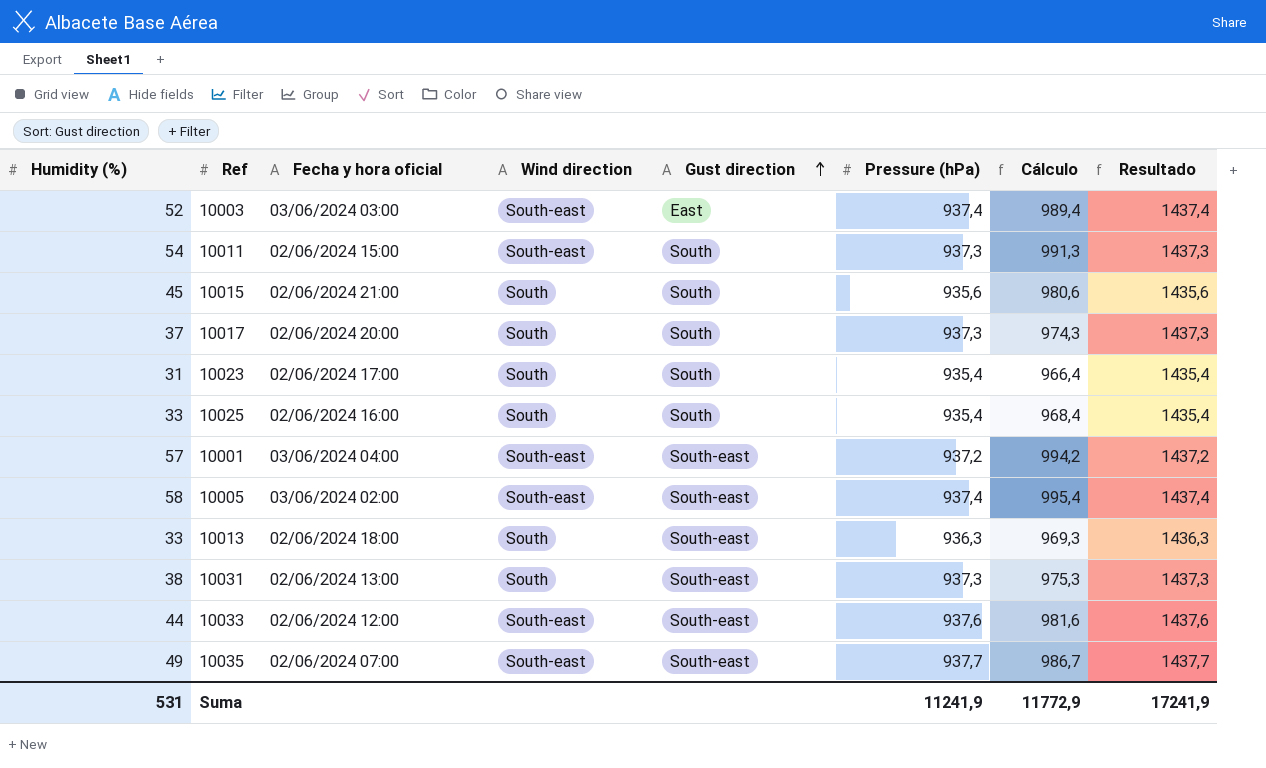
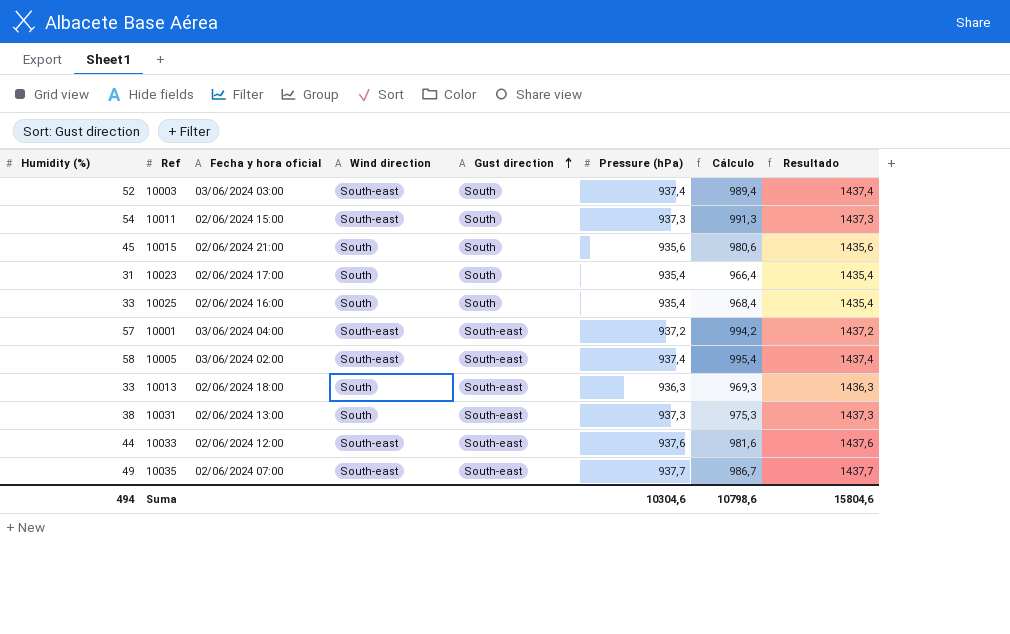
row 10017: 37 | 02/06/2024 20:00 | South | South | 937,3 | 974,3 | 1437,3 -> none
10003 | Gust direction: East -> South
Suma | Humidity (%): 531 -> 494
Suma | Pressure (hPa): 11241,9 -> 10304,6
Suma | Cálculo: 11772,9 -> 10798,6
Suma | Resultado: 17241,9 -> 15804,6

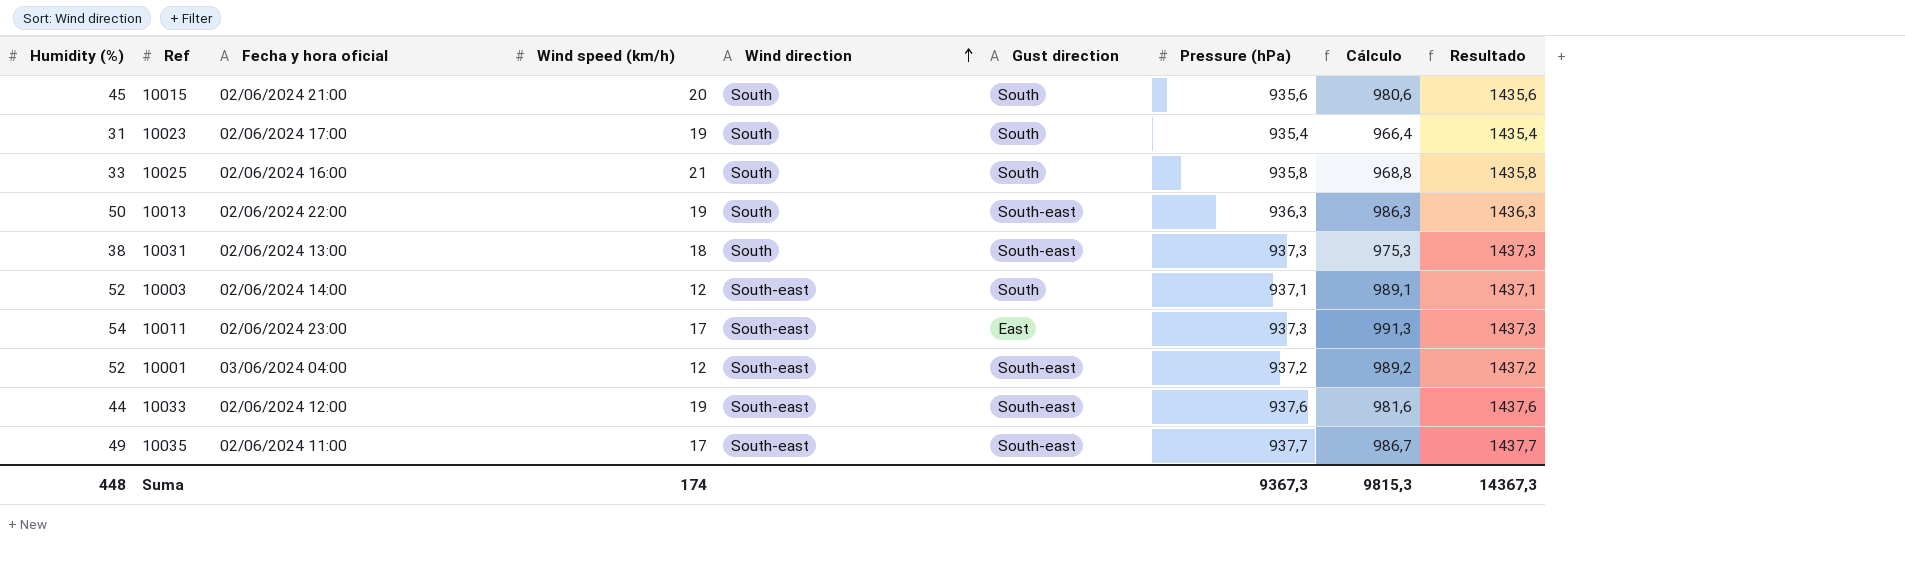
row order: Gust direction ascending -> Wind direction ascending
column Wind speed (km/h) | position: none -> 4
row 10005: 58 | 03/06/2024 02:00 | South-east | South-east | 937,4 | 995,4 | 1437,4 -> none
10025 | Pressure (hPa): 935,4 -> 935,8
10025 | Cálculo: 968,4 -> 968,8
10025 | Resultado: 1435,4 -> 1435,8
10013 | Humidity (%): 33 -> 50
10013 | Fecha y hora oficial: 02/06/2024 18:00 -> 02/06/2024 22:00
10013 | Cálculo: 969,3 -> 986,3
10003 | Fecha y hora oficial: 03/06/2024 03:00 -> 02/06/2024 14:00
10003 | Pressure (hPa): 937,4 -> 937,1
10003 | Cálculo: 989,4 -> 989,1
10003 | Resultado: 1437,4 -> 1437,1
10011 | Fecha y hora oficial: 02/06/2024 15:00 -> 02/06/2024 23:00
10011 | Gust direction: South -> East
10001 | Humidity (%): 57 -> 52
10001 | Cálculo: 994,2 -> 989,2
10035 | Fecha y hora oficial: 02/06/2024 07:00 -> 02/06/2024 11:00
Suma | Humidity (%): 494 -> 448
Suma | Pressure (hPa): 10304,6 -> 9367,3
Suma | Cálculo: 10798,6 -> 9815,3
Suma | Resultado: 15804,6 -> 14367,3

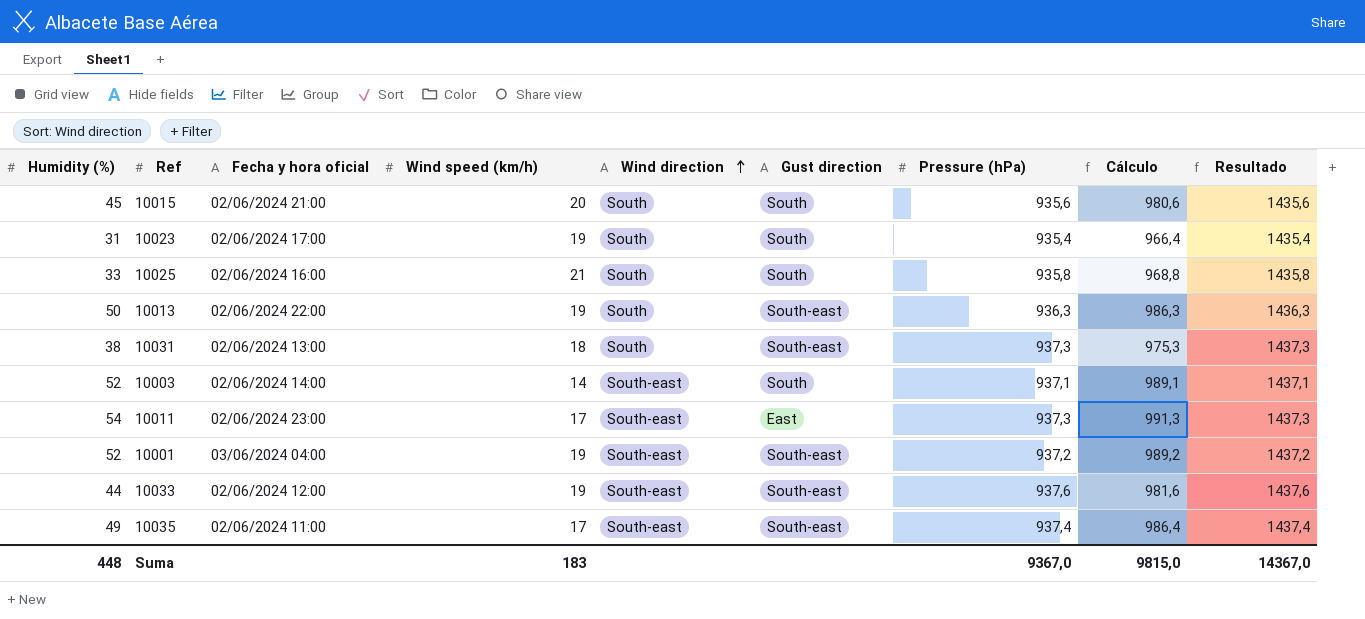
10003 | Wind speed (km/h): 12 -> 14
10001 | Wind speed (km/h): 12 -> 19
10035 | Pressure (hPa): 937,7 -> 937,4
10035 | Cálculo: 986,7 -> 986,4
10035 | Resultado: 1437,7 -> 1437,4
Suma | Wind speed (km/h): 174 -> 183
Suma | Pressure (hPa): 9367,3 -> 9367,0
Suma | Cálculo: 9815,3 -> 9815,0
Suma | Resultado: 14367,3 -> 14367,0

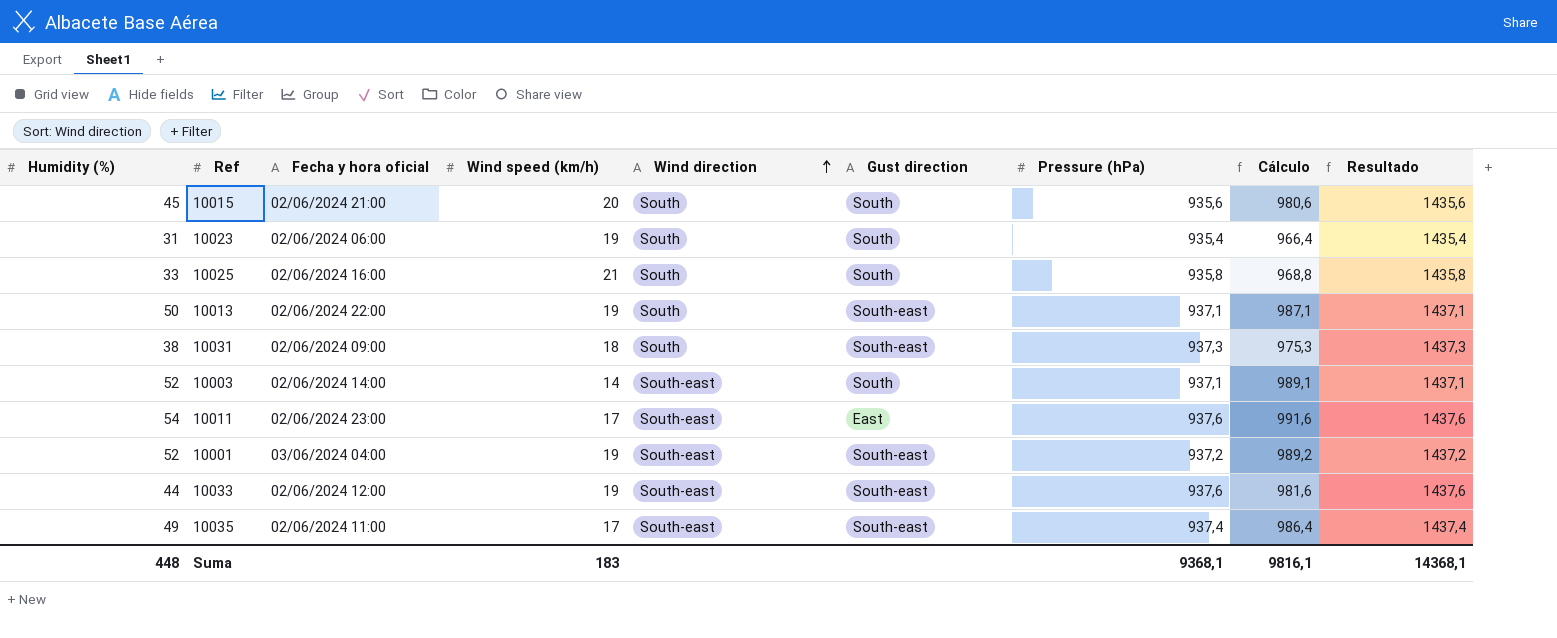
10023 | Fecha y hora oficial: 02/06/2024 17:00 -> 02/06/2024 06:00
10013 | Pressure (hPa): 936,3 -> 937,1
10013 | Cálculo: 986,3 -> 987,1
10013 | Resultado: 1436,3 -> 1437,1
10031 | Fecha y hora oficial: 02/06/2024 13:00 -> 02/06/2024 09:00
10011 | Pressure (hPa): 937,3 -> 937,6
10011 | Cálculo: 991,3 -> 991,6
10011 | Resultado: 1437,3 -> 1437,6
Suma | Pressure (hPa): 9367,0 -> 9368,1
Suma | Cálculo: 9815,0 -> 9816,1
Suma | Resultado: 14367,0 -> 14368,1

